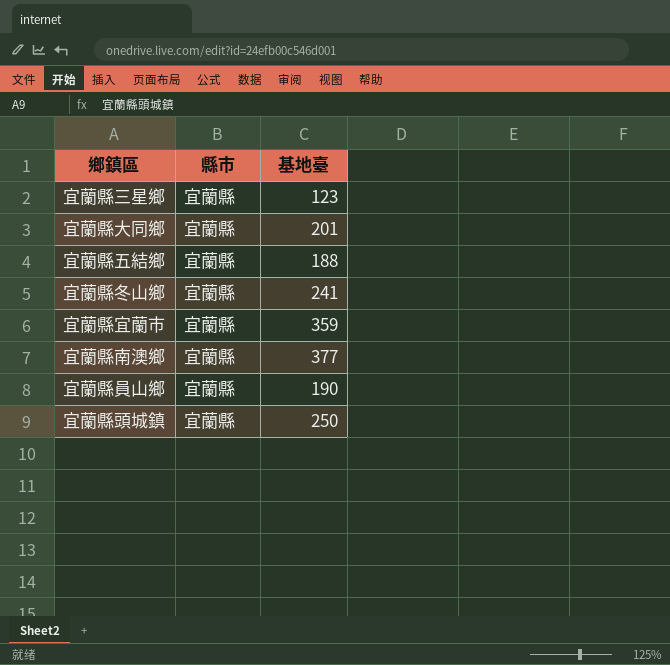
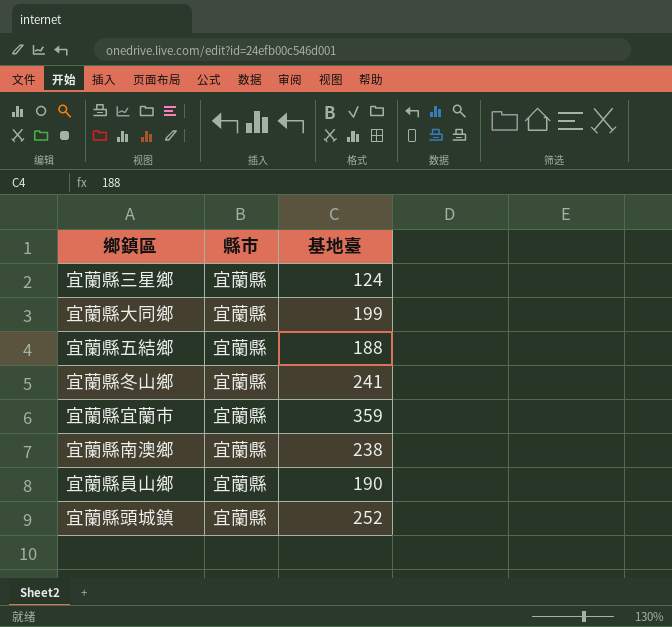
宜蘭縣三星鄉 | 基地臺: 123 -> 124
宜蘭縣大同鄉 | 基地臺: 201 -> 199
宜蘭縣南澳鄉 | 基地臺: 377 -> 238
宜蘭縣頭城鎮 | 基地臺: 250 -> 252

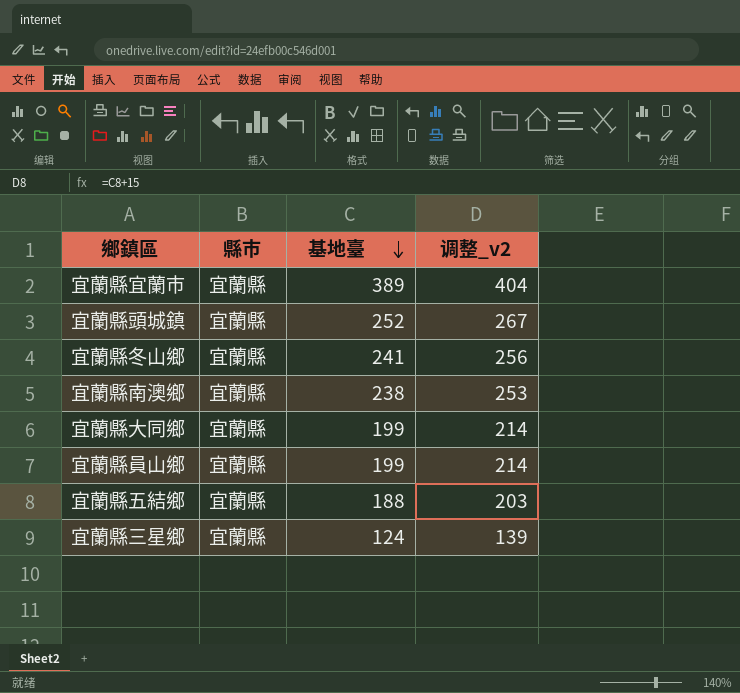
row order: none -> 基地臺 descending
column 调整_v2 | formula: none -> [基地臺] + 15
宜蘭縣宜蘭市 | 基地臺: 359 -> 389
宜蘭縣員山鄉 | 基地臺: 190 -> 199

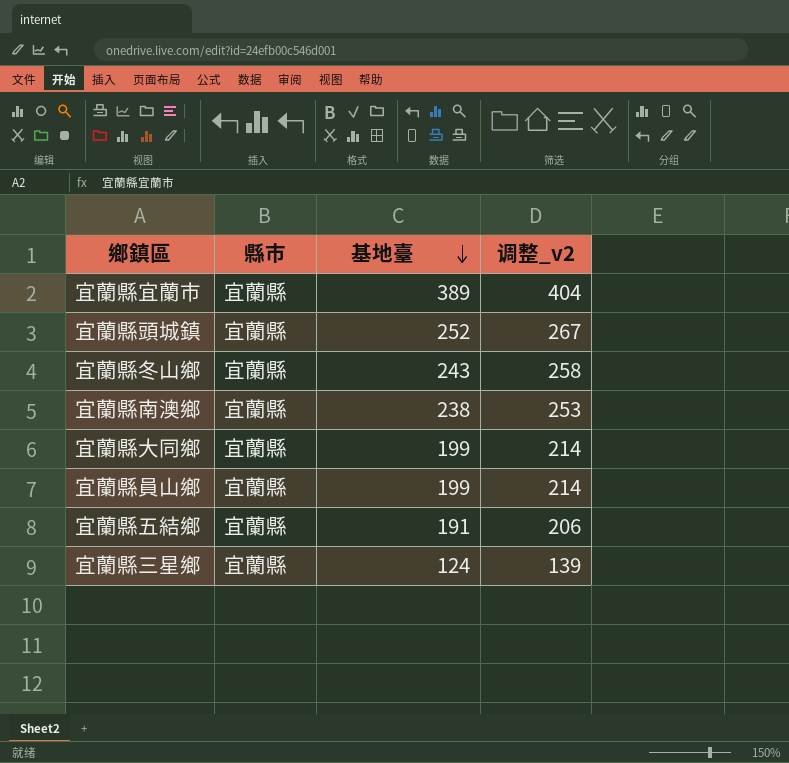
宜蘭縣冬山鄉 | 基地臺: 241 -> 243
宜蘭縣冬山鄉 | 调整_v2: 256 -> 258
宜蘭縣五結鄉 | 基地臺: 188 -> 191
宜蘭縣五結鄉 | 调整_v2: 203 -> 206

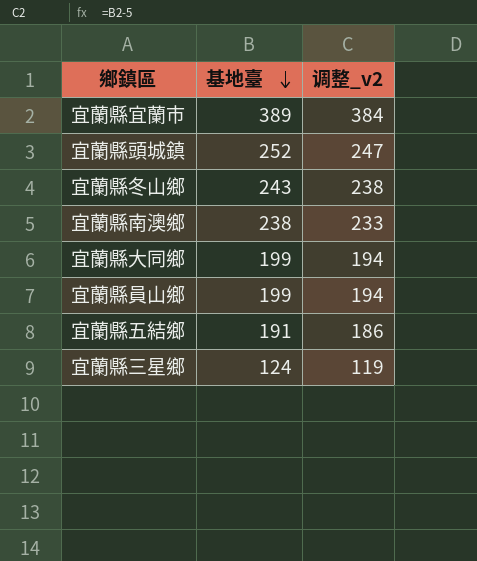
column 縣市 | position: 2 -> none
column 调整_v2 | formula: [基地臺] + 15 -> [基地臺] - 5

